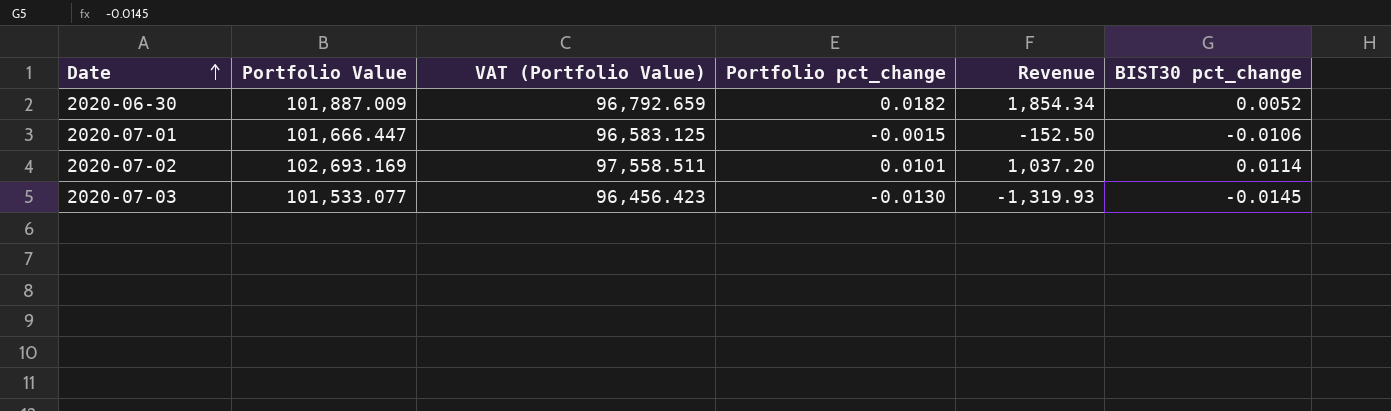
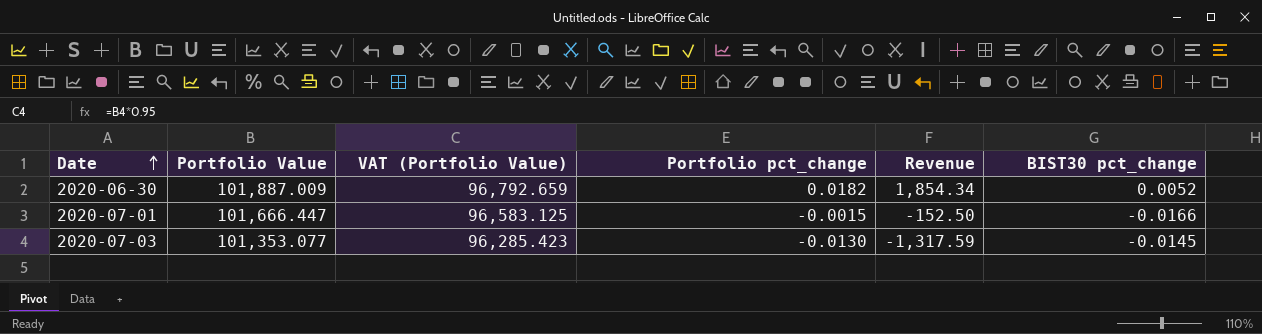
row 2020-07-02: 102,693.169 | 97,558.511 | 0.0101 | 1,037.20 | 0.0114 -> none
2020-07-01 | BIST30 pct_change: -0.0106 -> -0.0166
2020-07-03 | Portfolio Value: 101,533.077 -> 101,353.077
2020-07-03 | VAT (Portfolio Value): 96,456.423 -> 96,285.423
2020-07-03 | Revenue: -1,319.93 -> -1,317.59

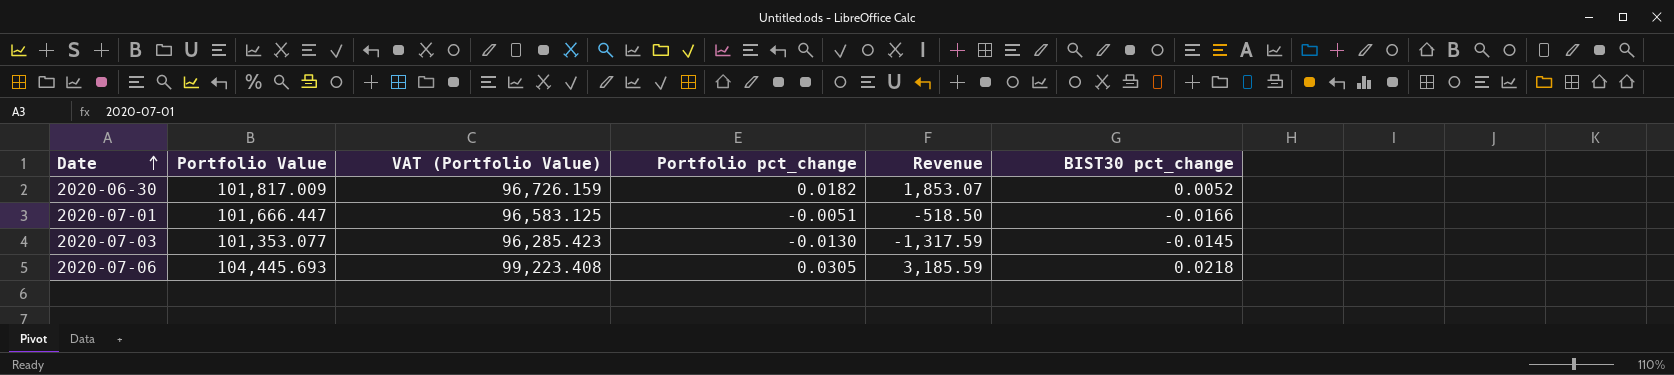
2020-06-30 | Portfolio Value: 101,887.009 -> 101,817.009
2020-06-30 | VAT (Portfolio Value): 96,792.659 -> 96,726.159
2020-06-30 | Revenue: 1,854.34 -> 1,853.07
2020-07-01 | Portfolio pct_change: -0.0015 -> -0.0051
2020-07-01 | Revenue: -152.50 -> -518.50
row 2020-07-06: none -> 104,445.693 | 99,223.408 | 0.0305 | 3,185.59 | 0.0218

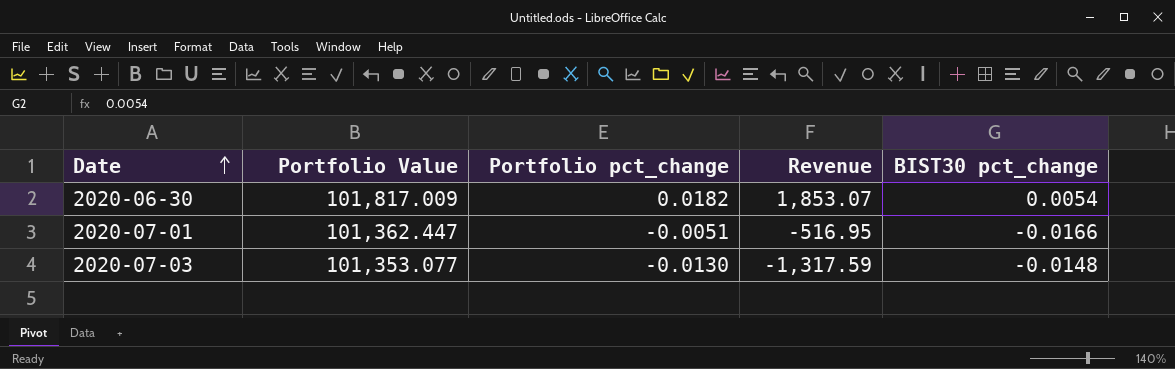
column VAT (Portfolio Value) | formula: [Portfolio Value] * 0.95 -> none
row 2020-07-06: 104,445.693 | 99,223.408 | 0.0305 | 3,185.59 | 0.0218 -> none
2020-06-30 | BIST30 pct_change: 0.0052 -> 0.0054
2020-07-01 | Portfolio Value: 101,666.447 -> 101,362.447
2020-07-01 | Revenue: -518.50 -> -516.95
2020-07-03 | BIST30 pct_change: -0.0145 -> -0.0148

